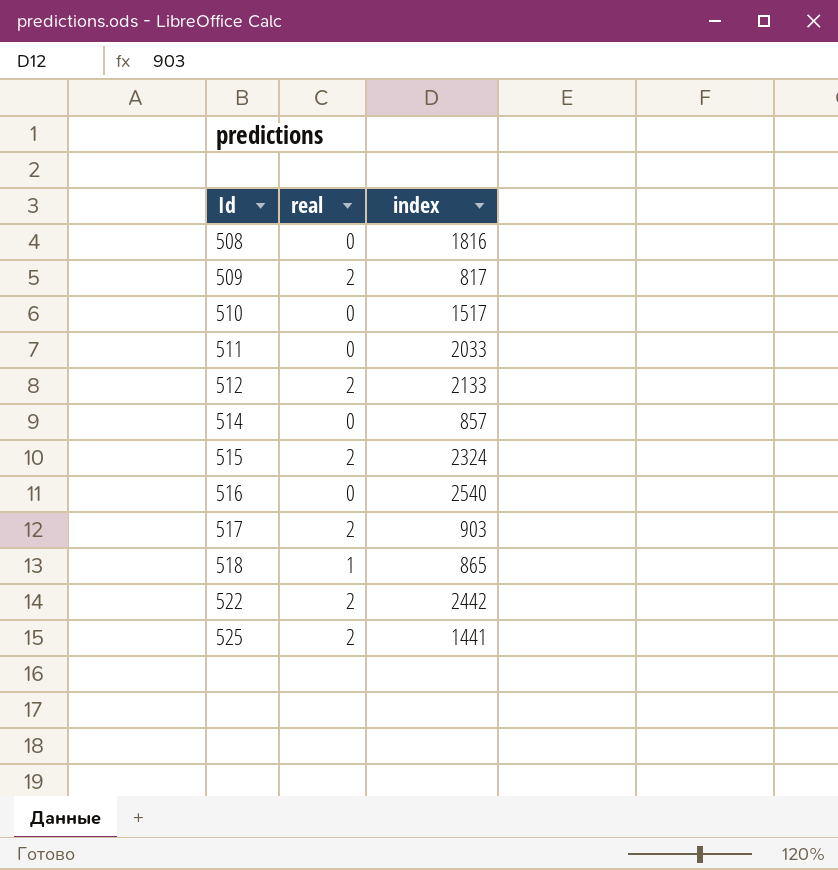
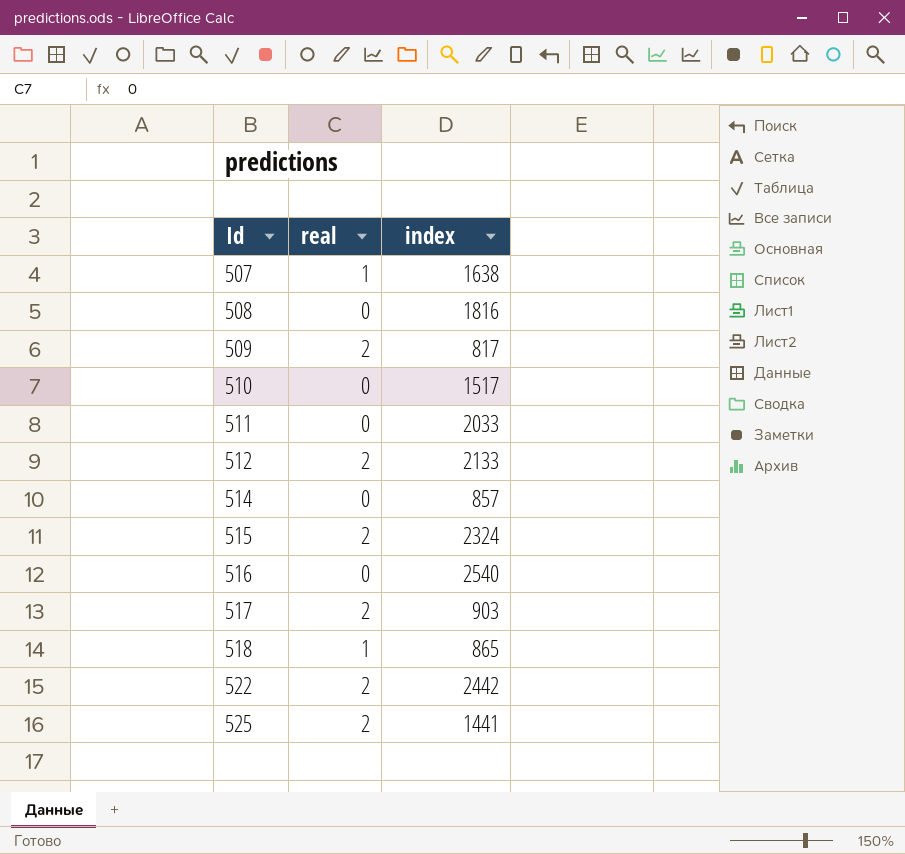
row 507: none -> 1 | 1638

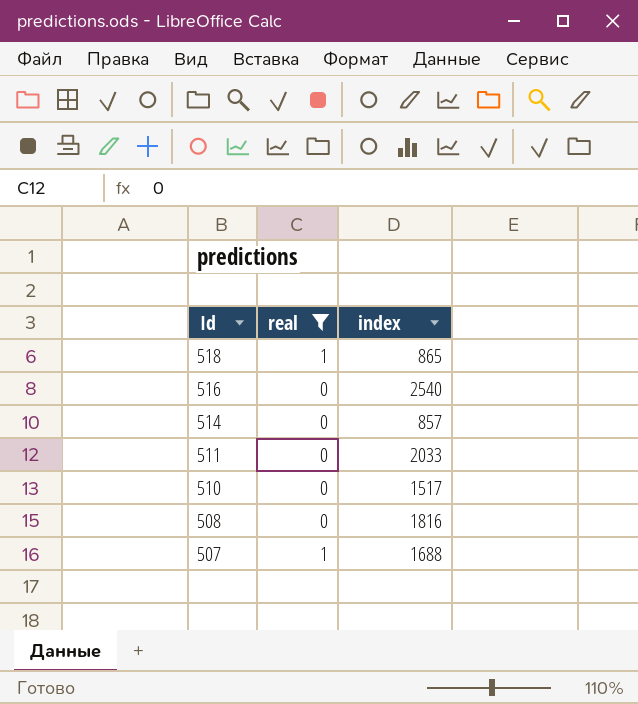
filter: none -> real != 2
row order: Id ascending -> Id descending
507 | index: 1638 -> 1688

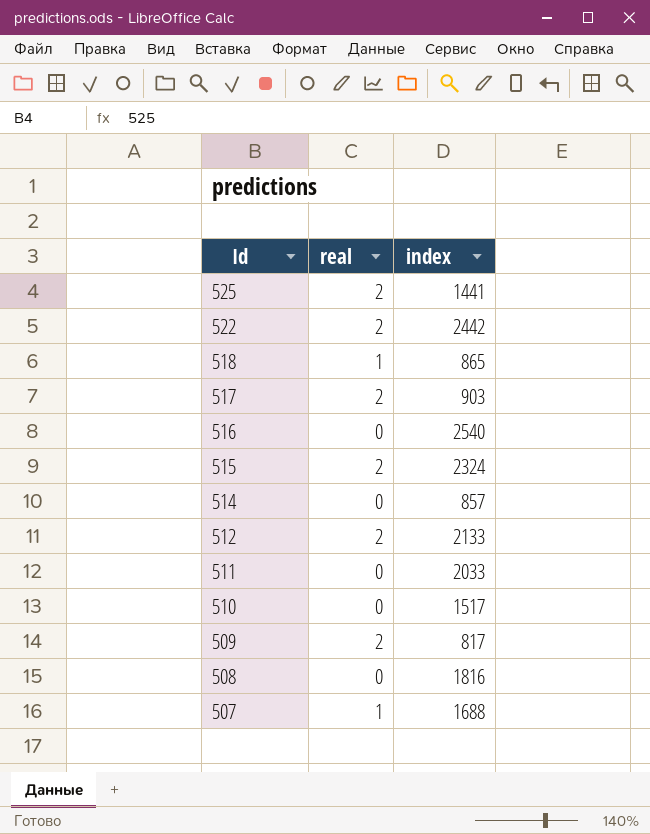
filter: real != 2 -> none

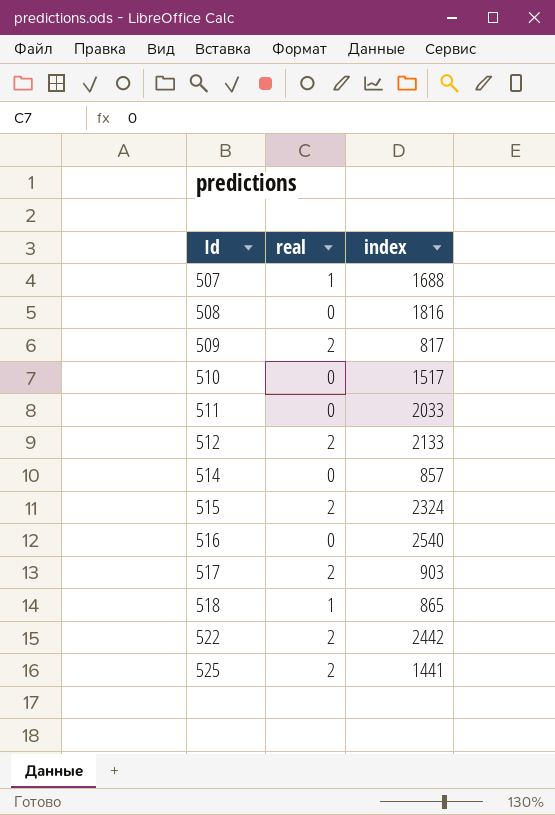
row order: Id descending -> Id ascending

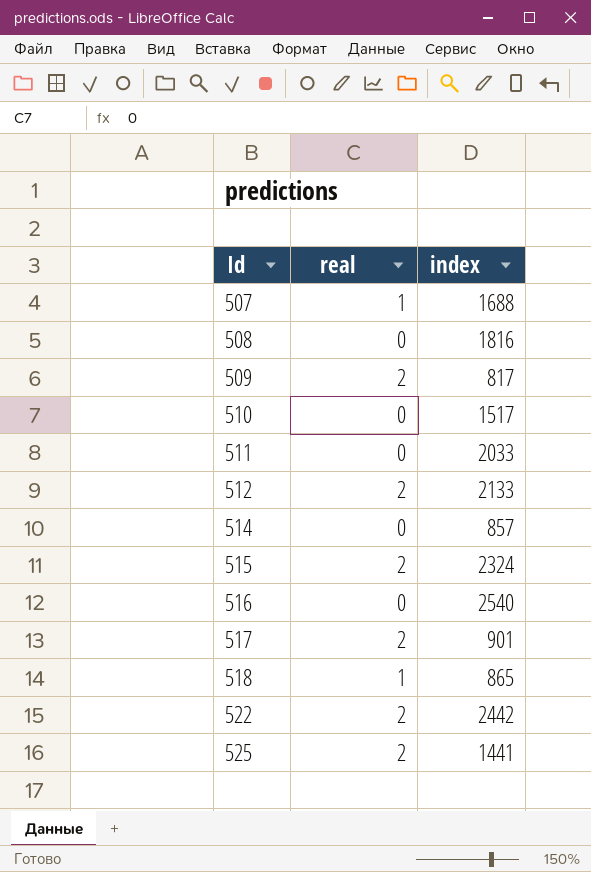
517 | index: 903 -> 901

